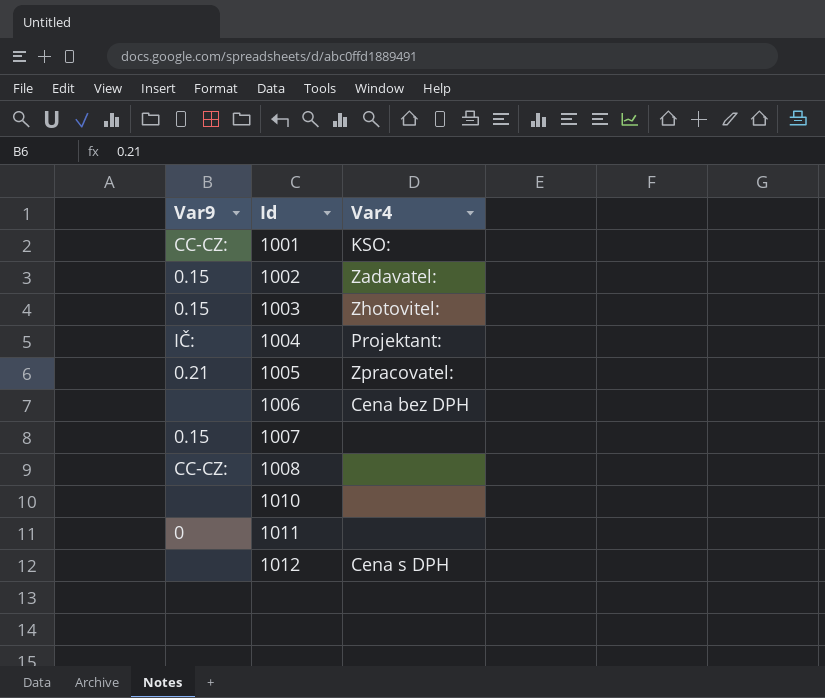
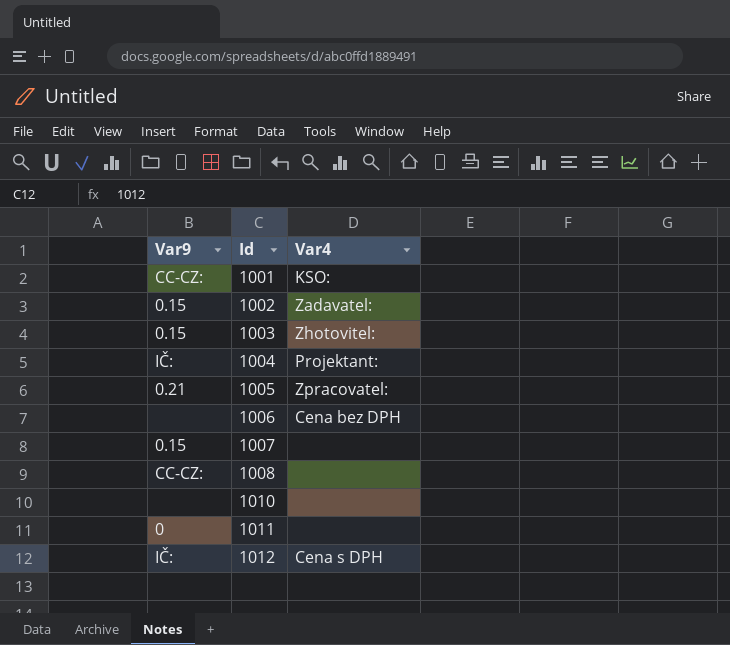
1012 | Var9: none -> IČ:

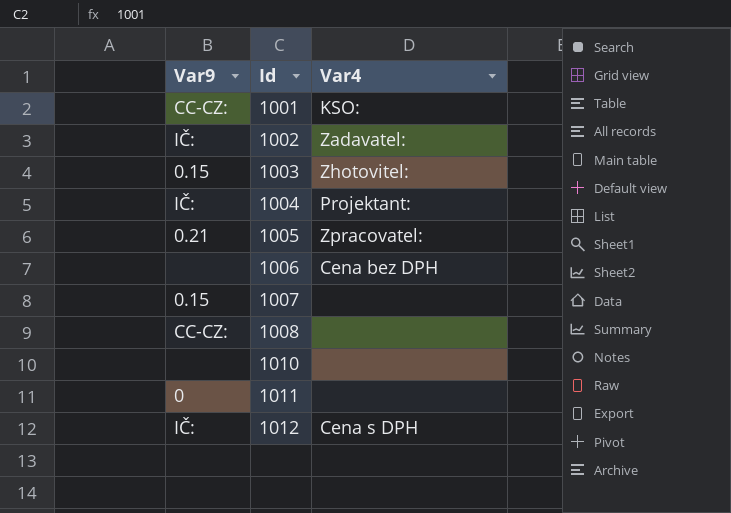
1002 | Var9: 0.15 -> IČ:

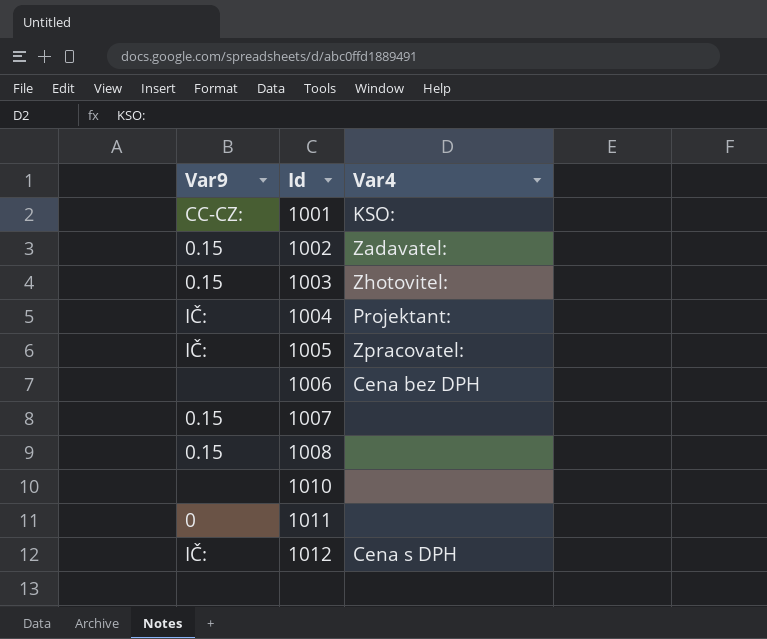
1002 | Var9: IČ: -> 0.15
1005 | Var9: 0.21 -> IČ:
1008 | Var9: CC-CZ: -> 0.15

